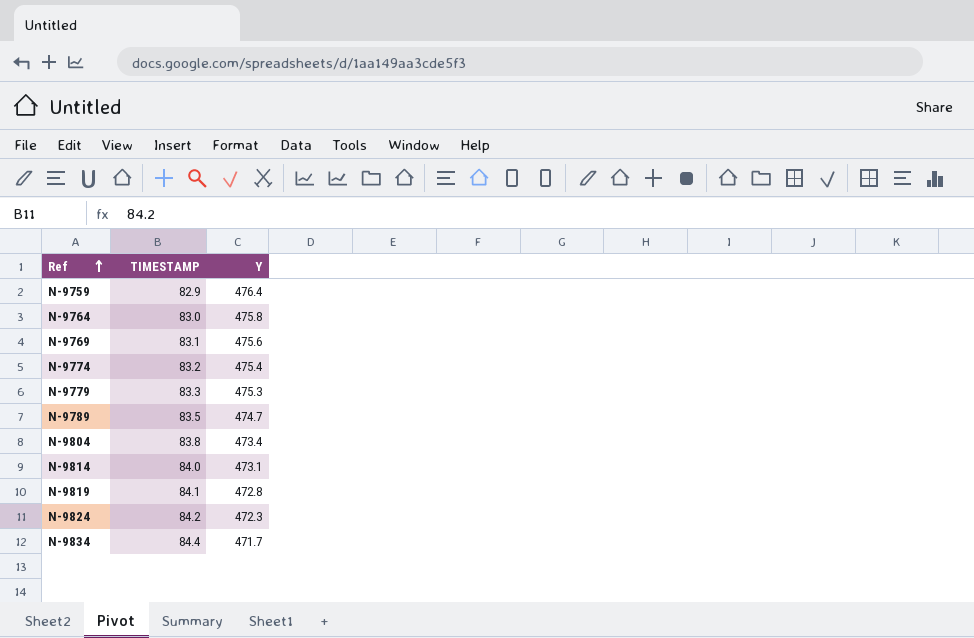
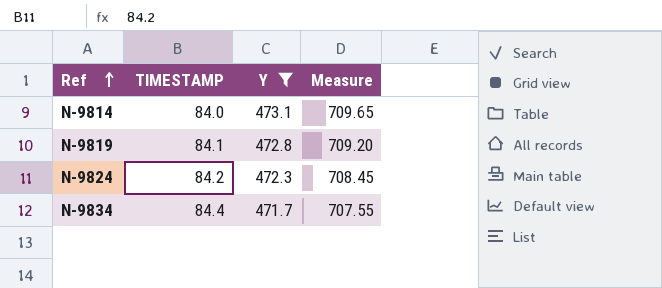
filter: none -> Y <= 473.1
column Measure | formula: none -> [Y] * 1.5

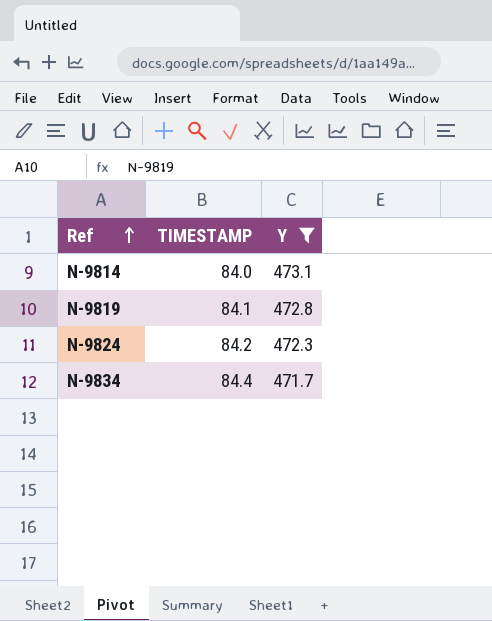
column Measure | formula: [Y] * 1.5 -> none

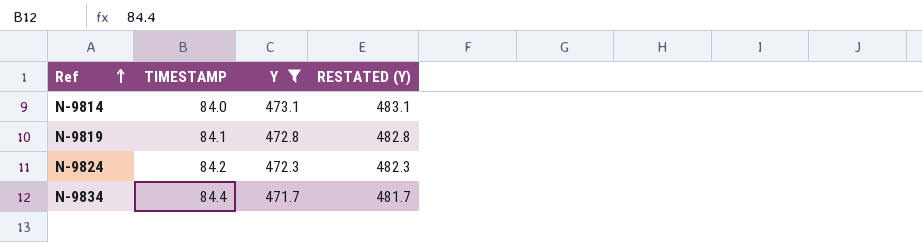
column RESTATED (Y) | formula: none -> [Y] + 10

